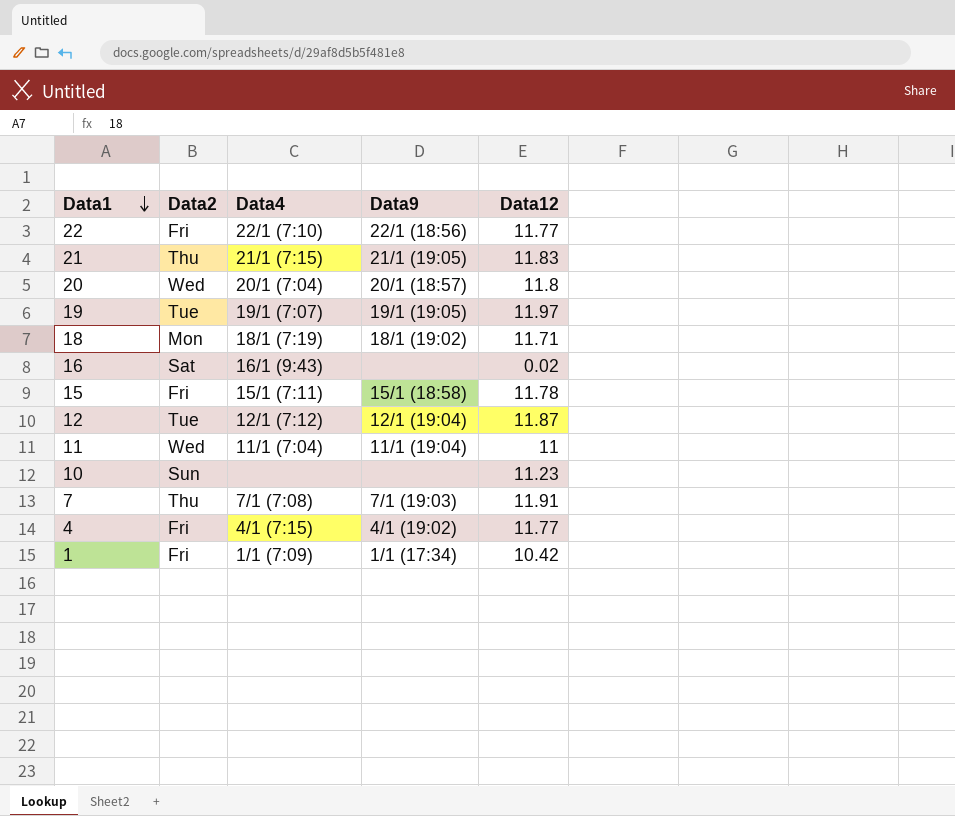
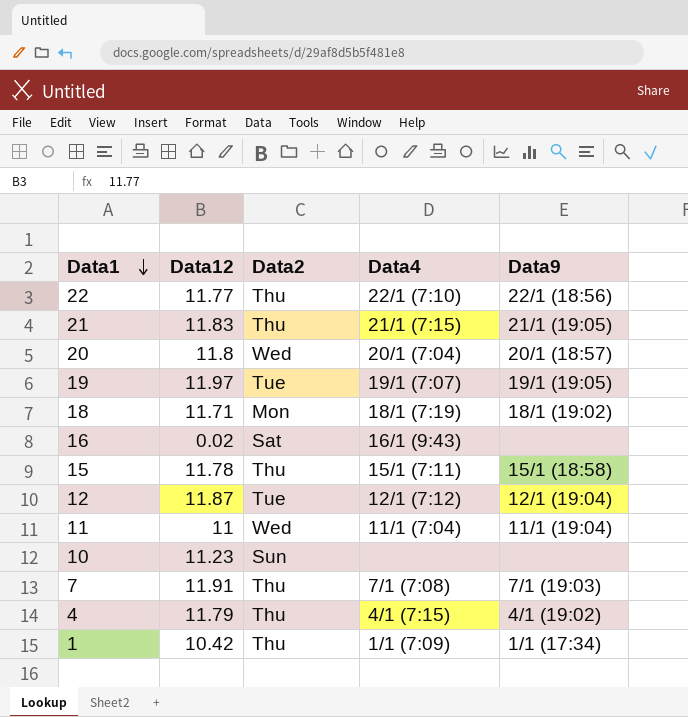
column Data12 | position: 5 -> 2
22 | Data2: Fri -> Thu
15 | Data2: Fri -> Thu
4 | Data12: 11.77 -> 11.79
4 | Data2: Fri -> Thu
1 | Data2: Fri -> Thu

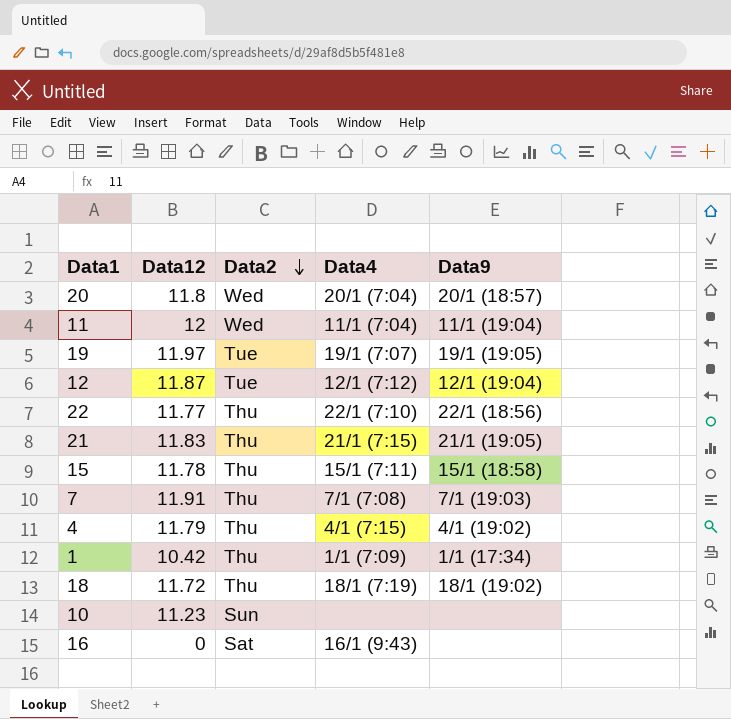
row order: Data1 descending -> Data2 descending
11 | Data12: 11 -> 12
18 | Data12: 11.71 -> 11.72
18 | Data2: Mon -> Thu
16 | Data12: 0.02 -> 0

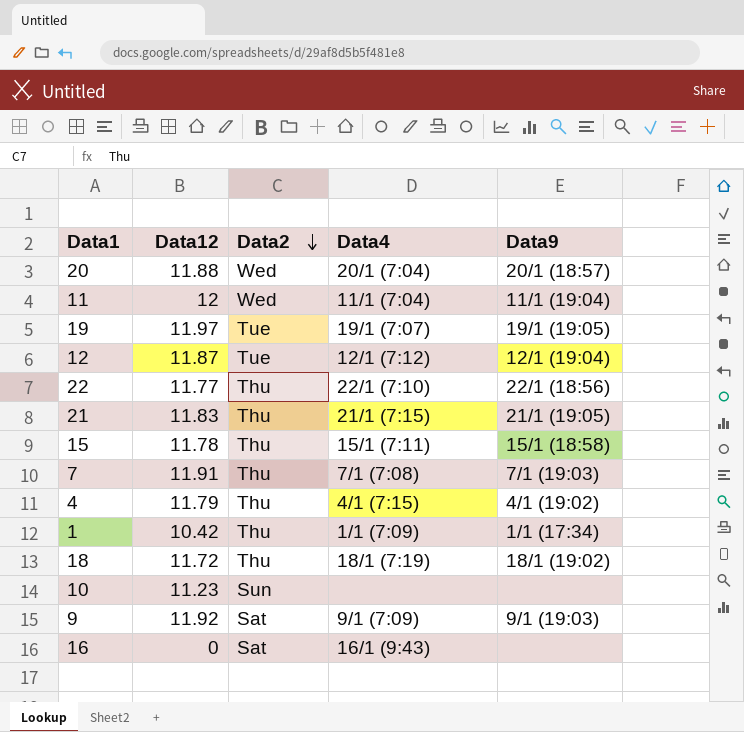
20 | Data12: 11.8 -> 11.88
row 9: none -> 11.92 | Sat | 9/1 (7:09) | 9/1 (19:03)

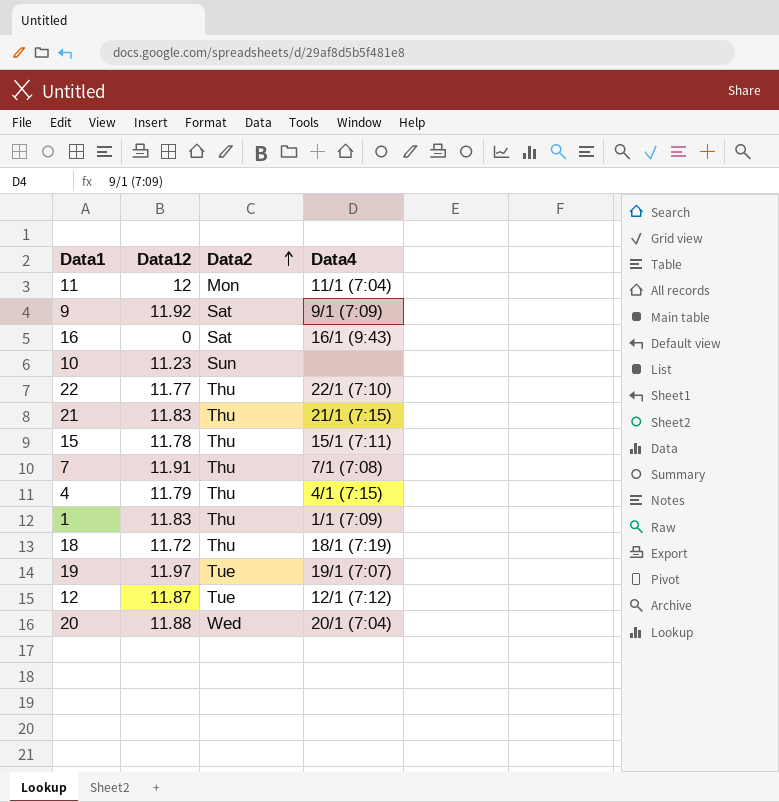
row order: Data2 descending -> Data2 ascending
column Data9 | position: 5 -> none
11 | Data2: Wed -> Mon
1 | Data12: 10.42 -> 11.83

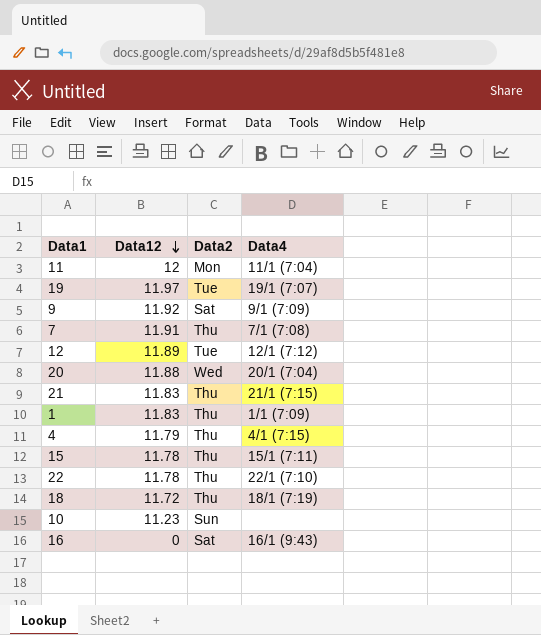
row order: Data2 ascending -> Data12 descending
12 | Data12: 11.87 -> 11.89
22 | Data12: 11.77 -> 11.78

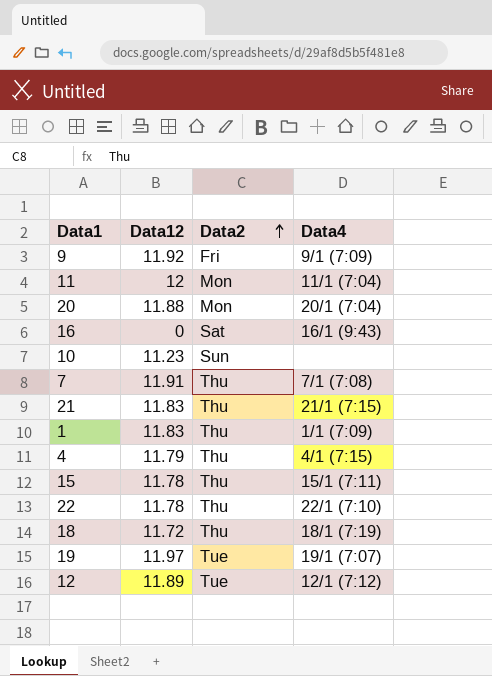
row order: Data12 descending -> Data2 ascending
9 | Data2: Sat -> Fri
20 | Data2: Wed -> Mon

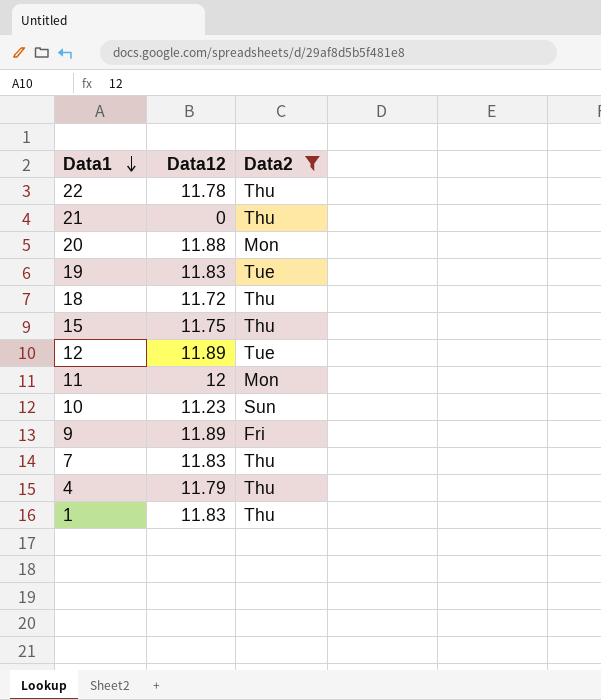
filter: none -> Data2 != Sat
row order: Data2 ascending -> Data1 descending
column Data4 | position: 4 -> none
21 | Data12: 11.83 -> 0
19 | Data12: 11.97 -> 11.83
15 | Data12: 11.78 -> 11.75
9 | Data12: 11.92 -> 11.89
7 | Data12: 11.91 -> 11.83

